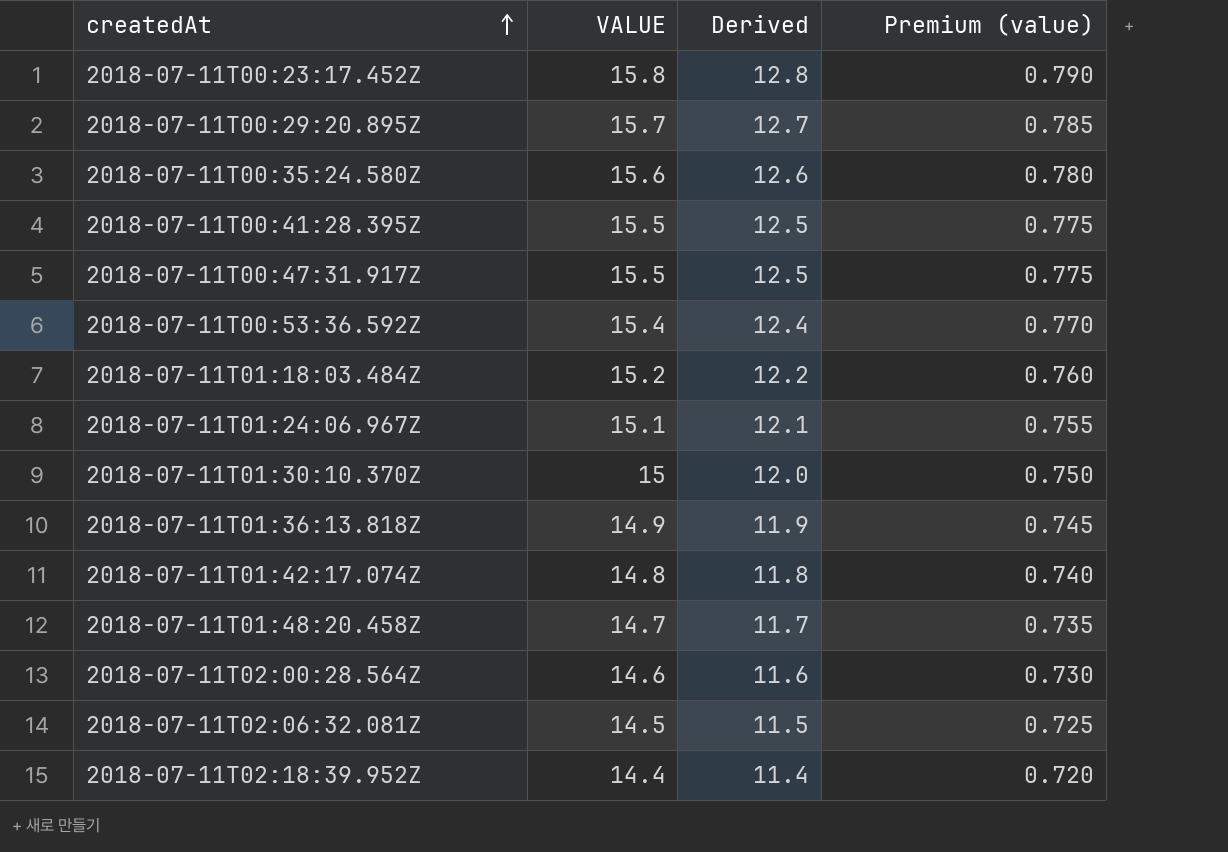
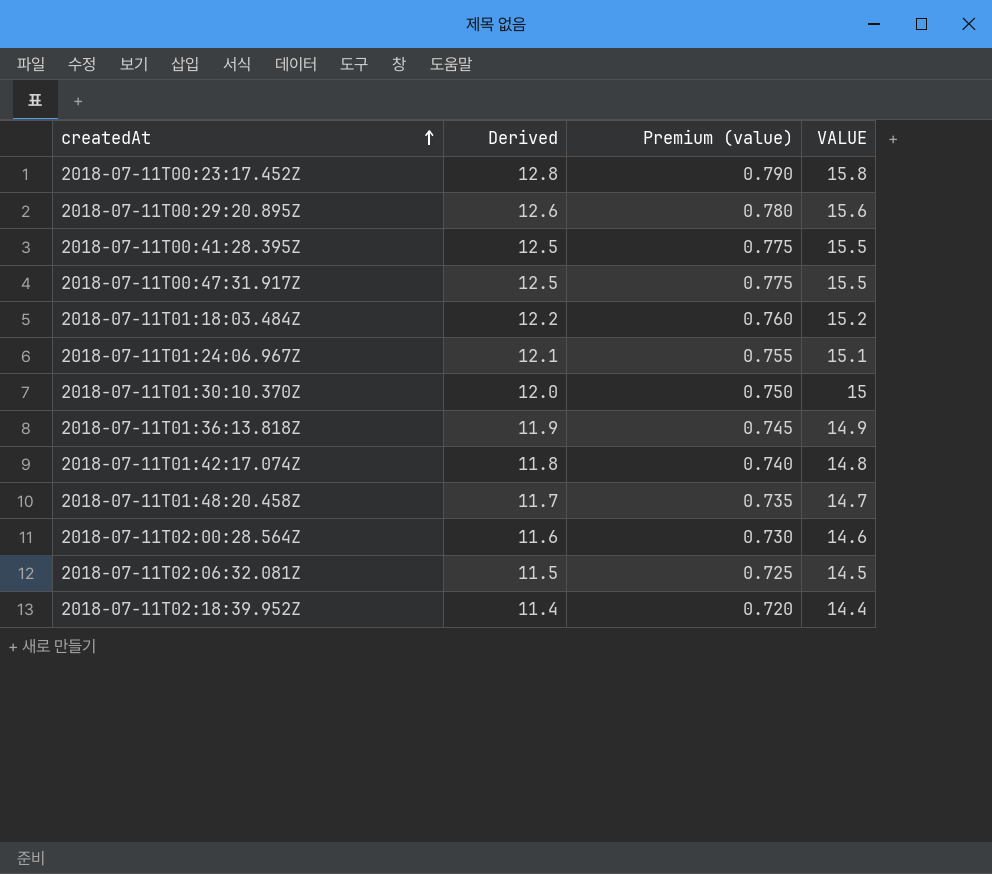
column VALUE | position: 2 -> 4
row 2018-07-11T00:35:24.580Z: 15.6 | 12.6 | 0.780 -> none
row 2018-07-11T00:53:36.592Z: 15.4 | 12.4 | 0.770 -> none
2018-07-11T00:29:20.895Z | Derived: 12.7 -> 12.6
2018-07-11T00:29:20.895Z | Premium (value): 0.785 -> 0.780
2018-07-11T00:29:20.895Z | VALUE: 15.7 -> 15.6

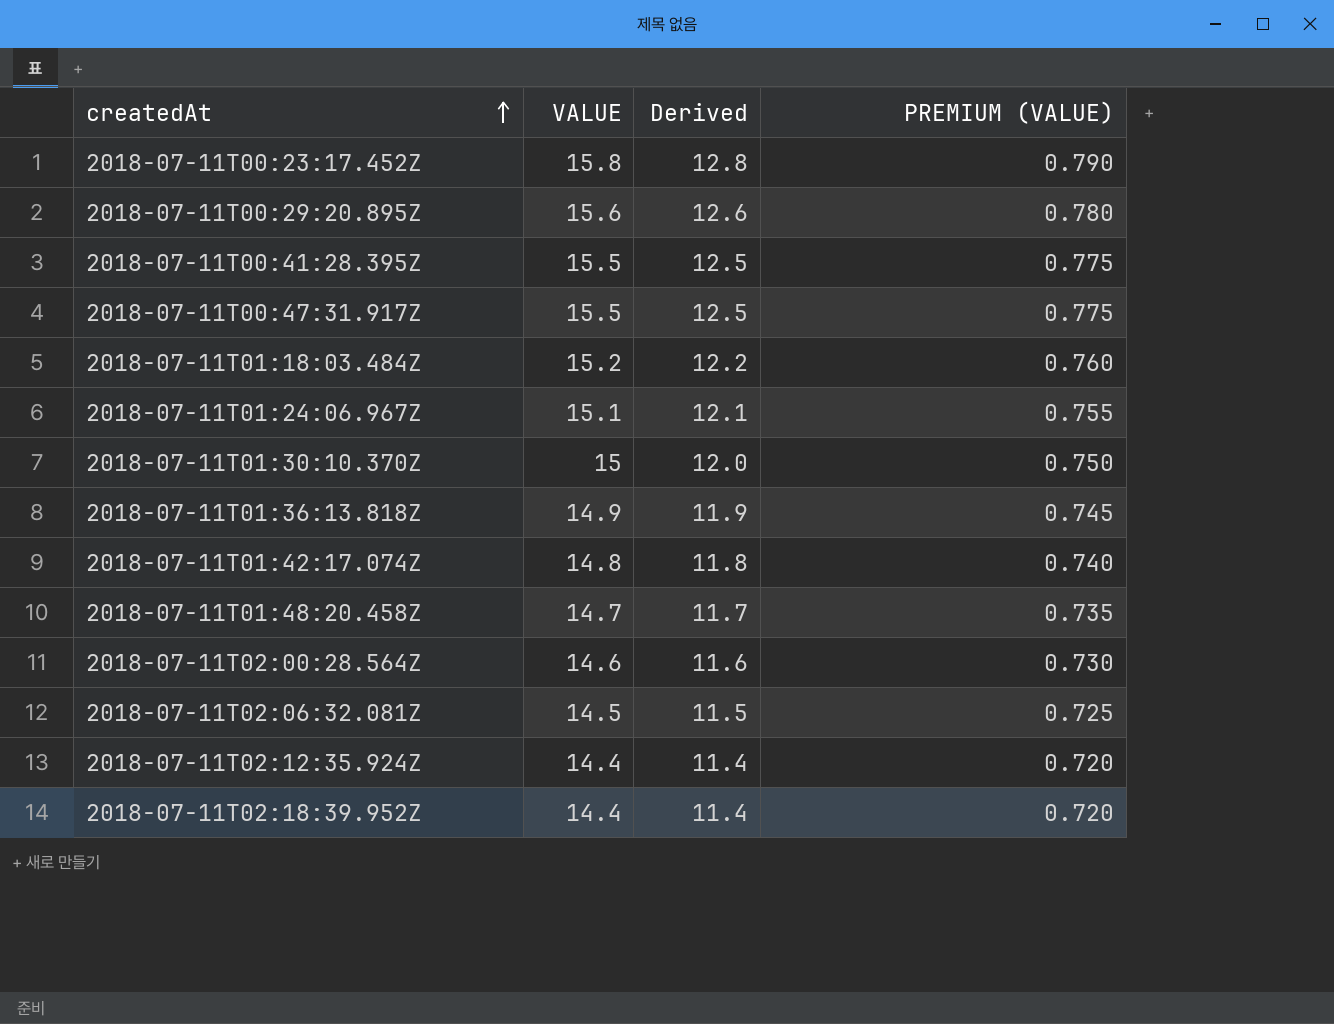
column VALUE | position: 4 -> 2
column name: Premium (value) -> PREMIUM (VALUE)
row 2018-07-11T02:12:35.924Z: none -> 14.4 | 11.4 | 0.720

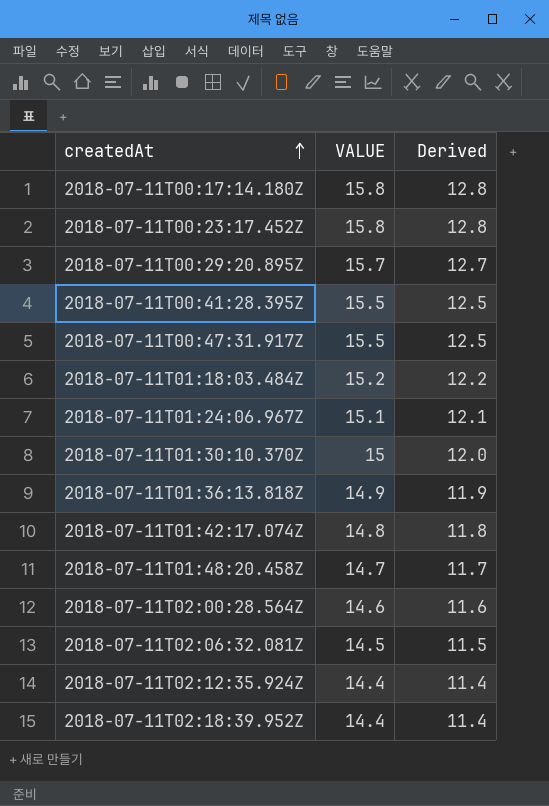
column PREMIUM (VALUE) | formula: [VALUE] * 0.05 -> none
row 2018-07-11T00:17:14.180Z: none -> 15.8 | 12.8
2018-07-11T00:29:20.895Z | VALUE: 15.6 -> 15.7
2018-07-11T00:29:20.895Z | Derived: 12.6 -> 12.7

